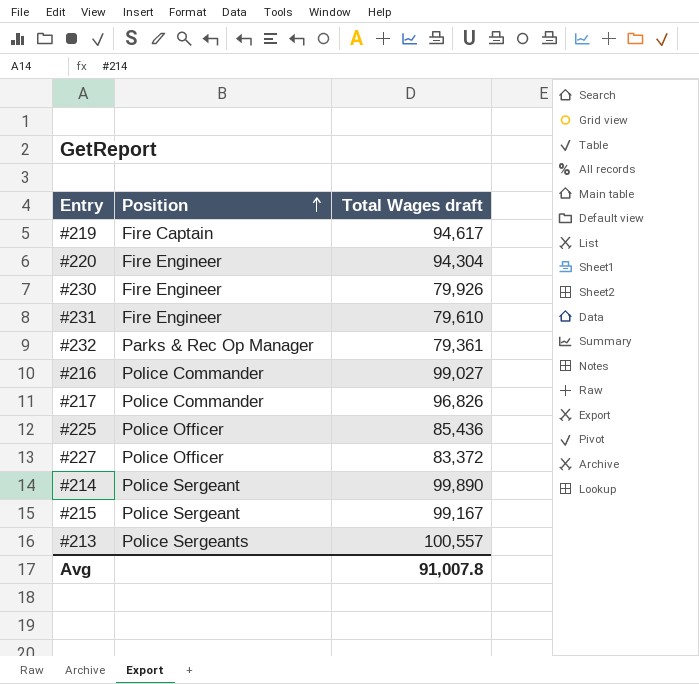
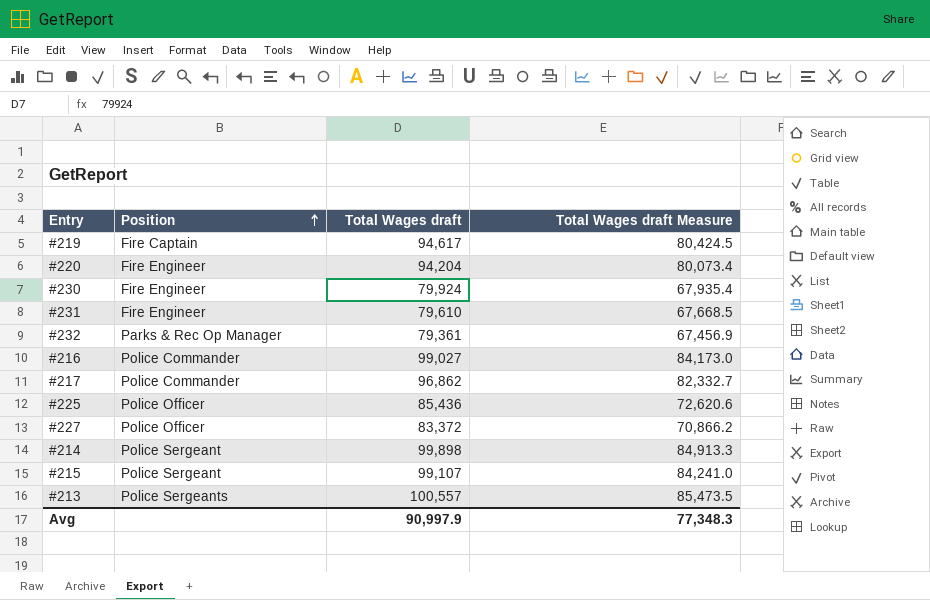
column Total Wages draft Measure | formula: none -> [Total Wages draft] * 0.85
#220 | Total Wages draft: 94,304 -> 94,204
#230 | Total Wages draft: 79,926 -> 79,924
#217 | Total Wages draft: 96,826 -> 96,862
#214 | Total Wages draft: 99,890 -> 99,898
#215 | Total Wages draft: 99,167 -> 99,107
Avg | Total Wages draft: 91,007.8 -> 90,997.9

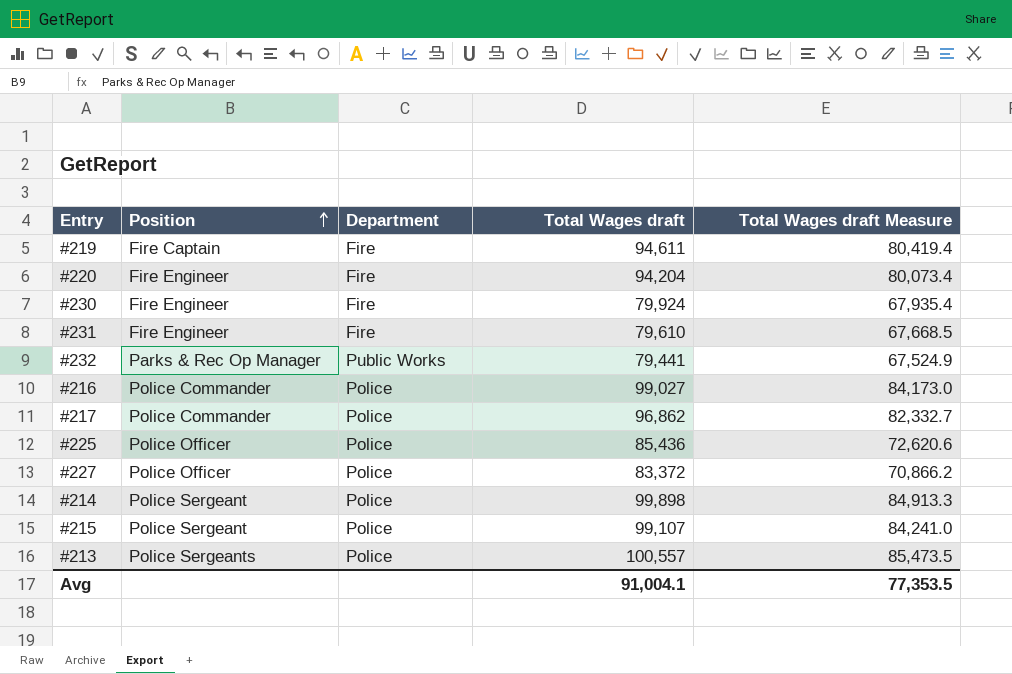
column Department | position: none -> 3
#219 | Total Wages draft: 94,617 -> 94,611
#219 | Total Wages draft Measure: 80,424.5 -> 80,419.4
#232 | Total Wages draft: 79,361 -> 79,441
#232 | Total Wages draft Measure: 67,456.9 -> 67,524.9
Avg | Total Wages draft: 90,997.9 -> 91,004.1
Avg | Total Wages draft Measure: 77,348.3 -> 77,353.5

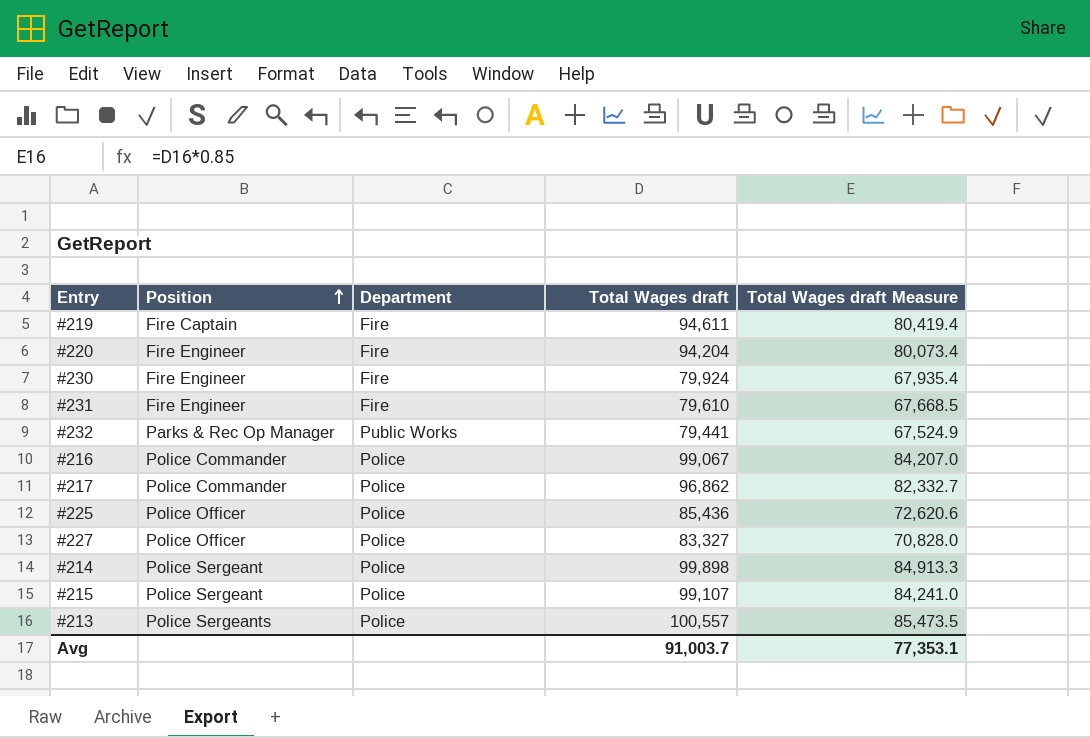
#216 | Total Wages draft: 99,027 -> 99,067
#216 | Total Wages draft Measure: 84,173.0 -> 84,207.0
#227 | Total Wages draft: 83,372 -> 83,327
#227 | Total Wages draft Measure: 70,866.2 -> 70,828.0
Avg | Total Wages draft: 91,004.1 -> 91,003.7
Avg | Total Wages draft Measure: 77,353.5 -> 77,353.1

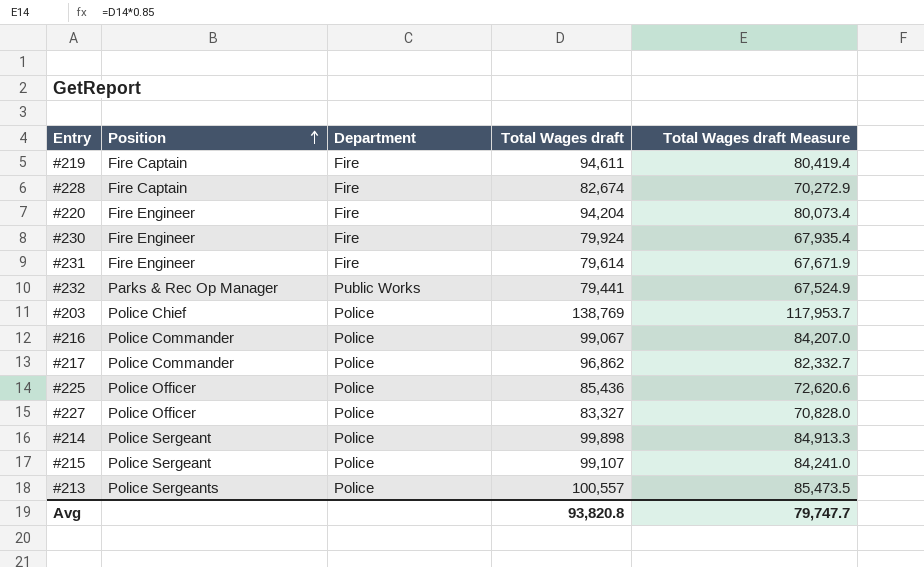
row #228: none -> Fire Captain | Fire | 82,674 | 70,272.9
#231 | Total Wages draft: 79,610 -> 79,614
#231 | Total Wages draft Measure: 67,668.5 -> 67,671.9
row #203: none -> Police Chief | Police | 138,769 | 117,953.7
Avg | Total Wages draft: 91,003.7 -> 93,820.8
Avg | Total Wages draft Measure: 77,353.1 -> 79,747.7

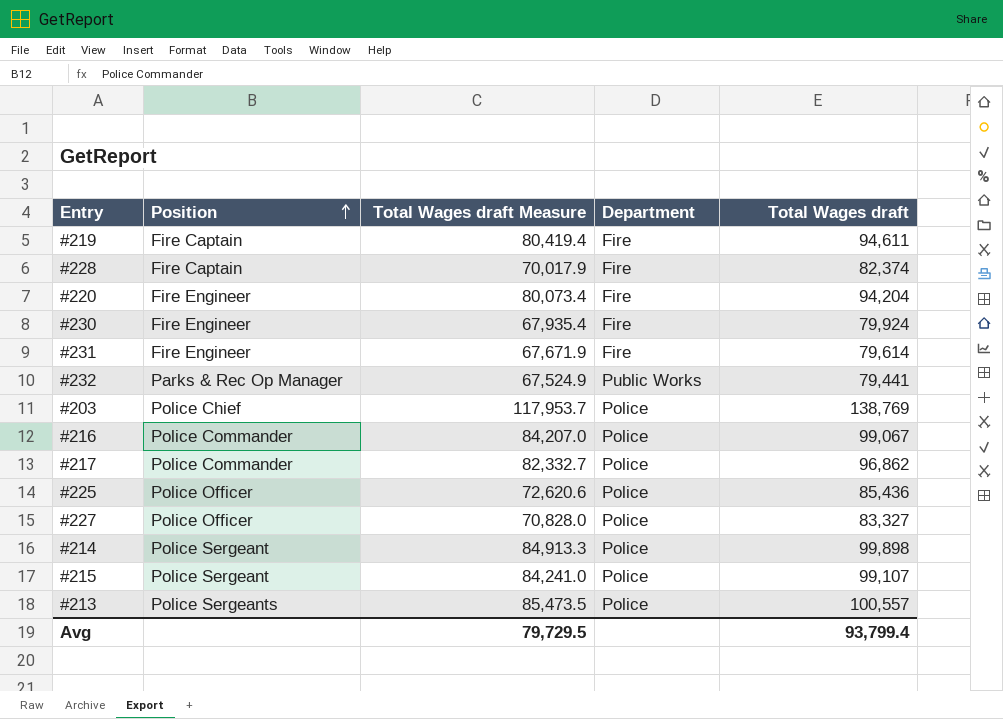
column Total Wages draft Measure | position: 5 -> 3
#228 | Total Wages draft Measure: 70,272.9 -> 70,017.9
#228 | Total Wages draft: 82,674 -> 82,374
Avg | Total Wages draft Measure: 79,747.7 -> 79,729.5
Avg | Total Wages draft: 93,820.8 -> 93,799.4

